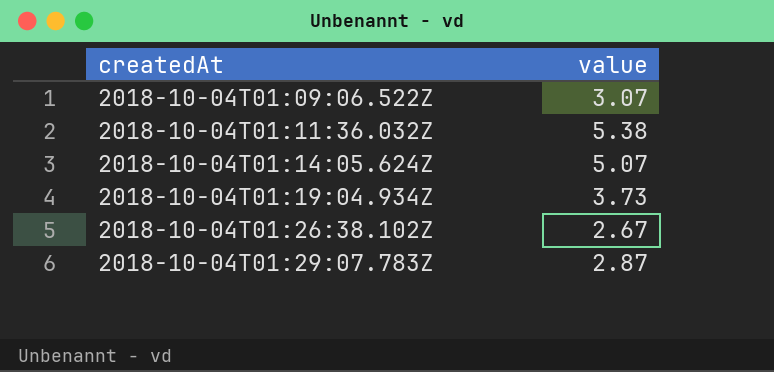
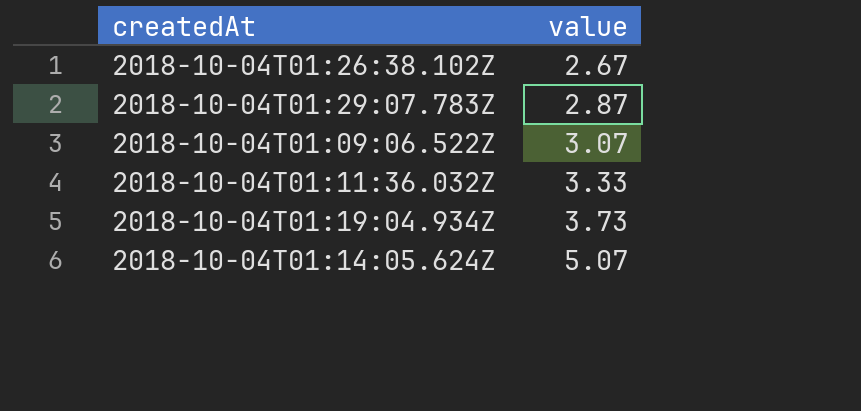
row order: createdAt ascending -> value ascending
2018-10-04T01:11:36.032Z | value: 5.38 -> 3.33

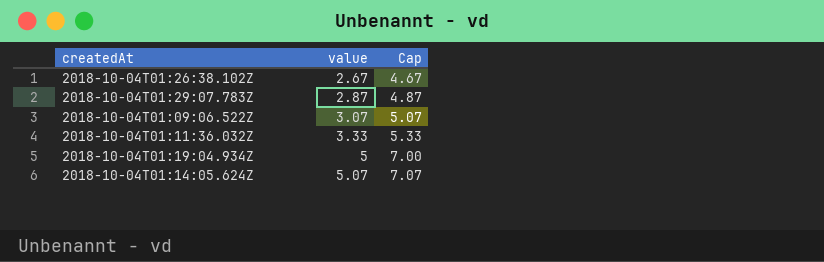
column Cap | formula: none -> [value] + 2
2018-10-04T01:19:04.934Z | value: 3.73 -> 5

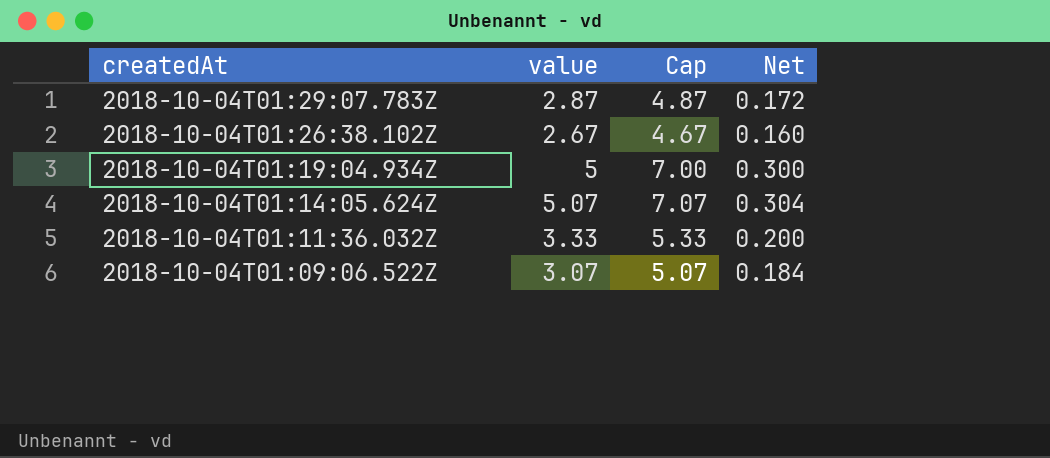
row order: value ascending -> createdAt descending
column Net | formula: none -> [value] * 0.06

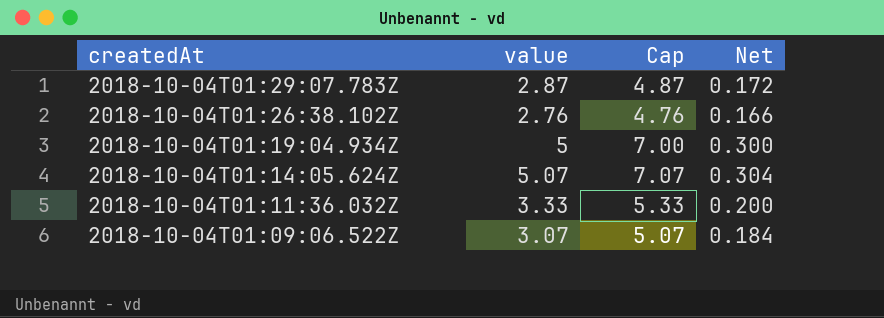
2018-10-04T01:26:38.102Z | value: 2.67 -> 2.76
2018-10-04T01:26:38.102Z | Cap: 4.67 -> 4.76
2018-10-04T01:26:38.102Z | Net: 0.160 -> 0.166

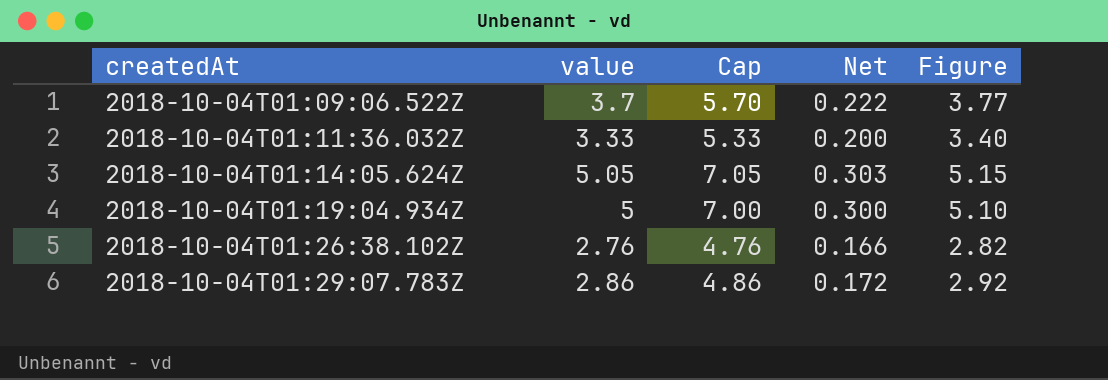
row order: createdAt descending -> createdAt ascending
column Figure | formula: none -> [value] * 1.02
2018-10-04T01:09:06.522Z | value: 3.07 -> 3.7
2018-10-04T01:09:06.522Z | Cap: 5.07 -> 5.70
2018-10-04T01:09:06.522Z | Net: 0.184 -> 0.222
2018-10-04T01:14:05.624Z | value: 5.07 -> 5.05
2018-10-04T01:14:05.624Z | Cap: 7.07 -> 7.05
2018-10-04T01:14:05.624Z | Net: 0.304 -> 0.303
2018-10-04T01:29:07.783Z | value: 2.87 -> 2.86
2018-10-04T01:29:07.783Z | Cap: 4.87 -> 4.86

